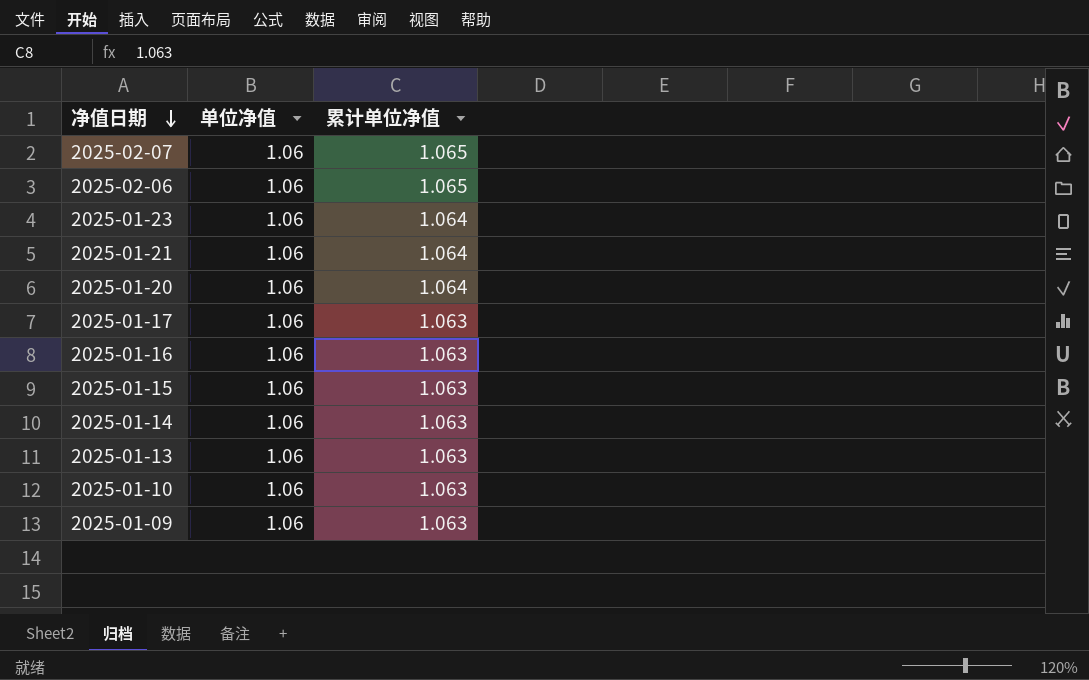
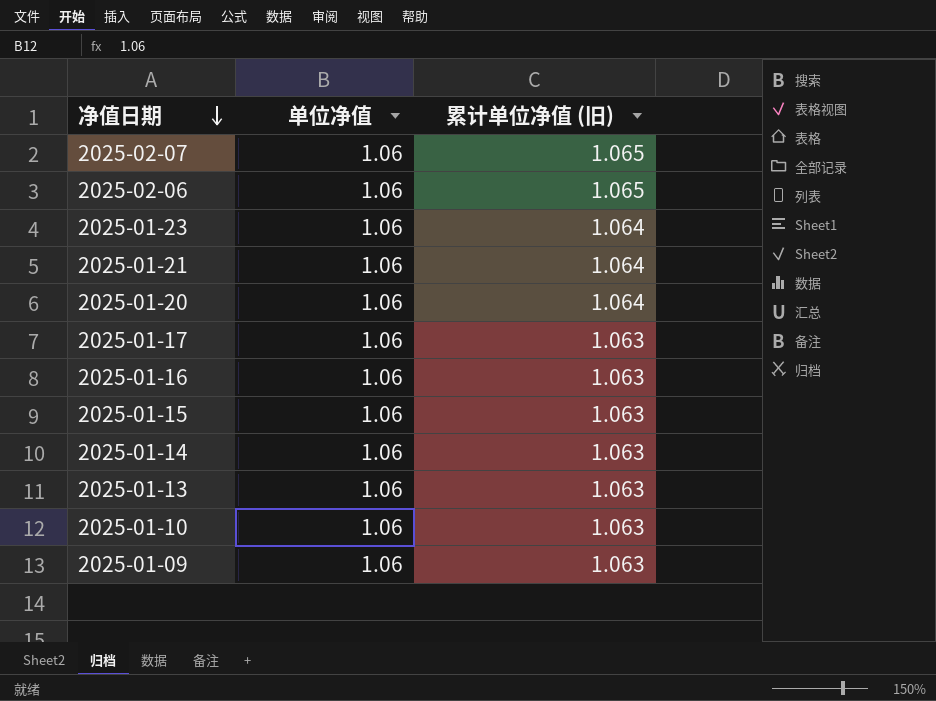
column name: 累计单位净值 -> 累计单位净值 (旧)

